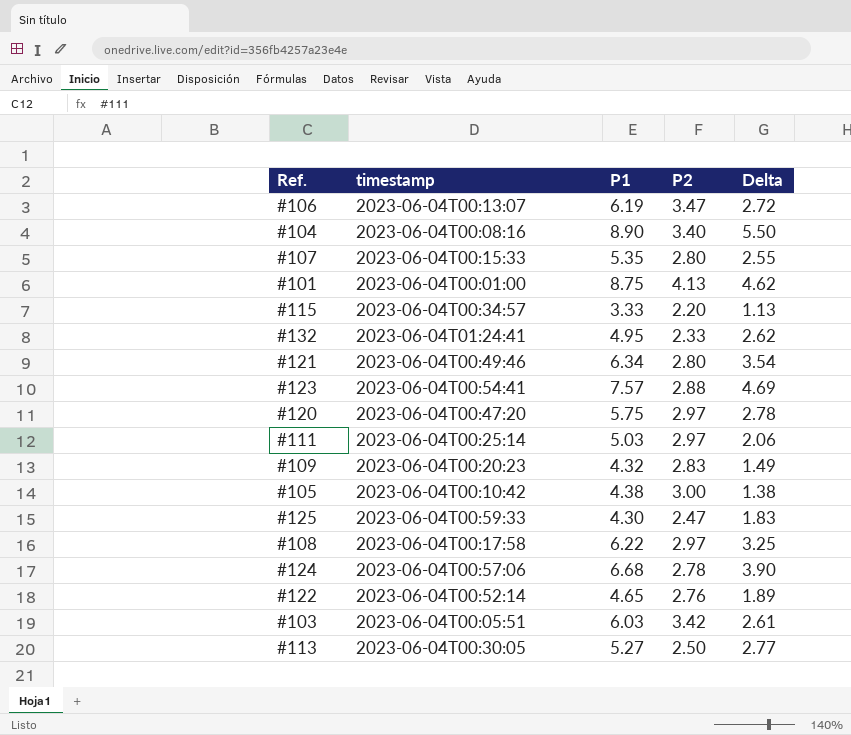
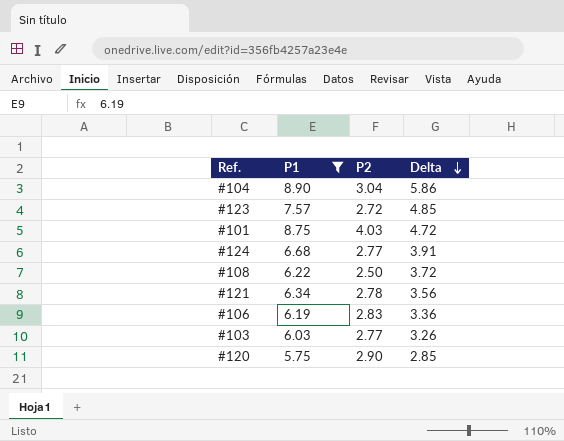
filter: none -> P1 >= 5.75
row order: none -> Delta descending
column timestamp | position: 2 -> none
#104 | P2: 3.40 -> 3.04
#104 | Delta: 5.50 -> 5.86
#123 | P2: 2.88 -> 2.72
#123 | Delta: 4.69 -> 4.85
#101 | P2: 4.13 -> 4.03
#101 | Delta: 4.62 -> 4.72
#124 | P2: 2.78 -> 2.77
#124 | Delta: 3.90 -> 3.91
#108 | P2: 2.97 -> 2.50
#108 | Delta: 3.25 -> 3.72
#121 | P2: 2.80 -> 2.78
#121 | Delta: 3.54 -> 3.56
#106 | P2: 3.47 -> 2.83
#106 | Delta: 2.72 -> 3.36
#103 | P2: 3.42 -> 2.77
#103 | Delta: 2.61 -> 3.26
#120 | P2: 2.97 -> 2.90
#120 | Delta: 2.78 -> 2.85

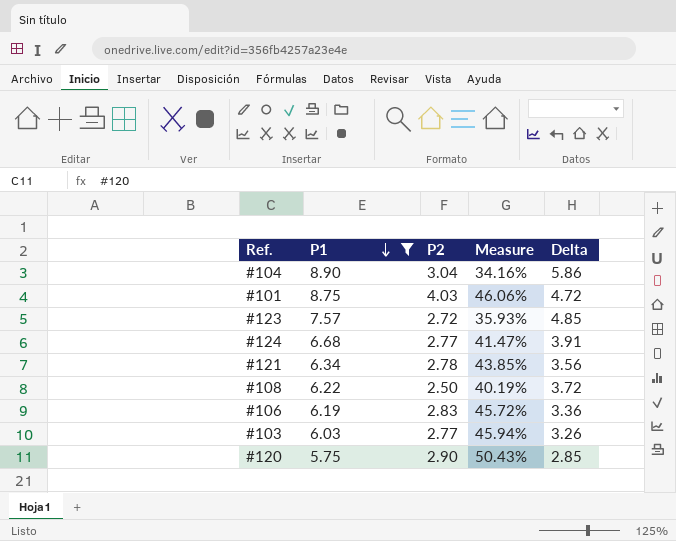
row order: Delta descending -> P1 descending
column Measure | formula: none -> [P2] / [P1]

